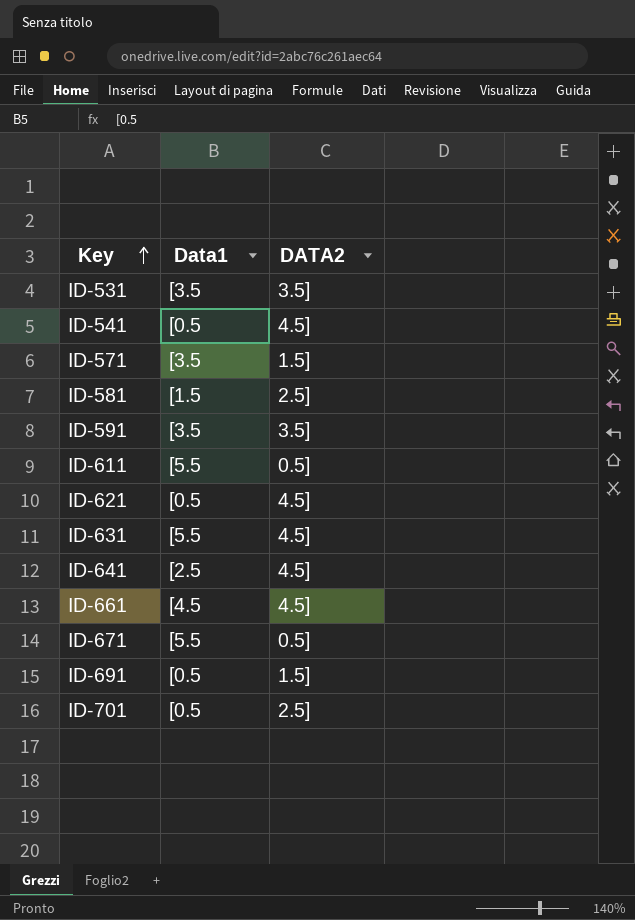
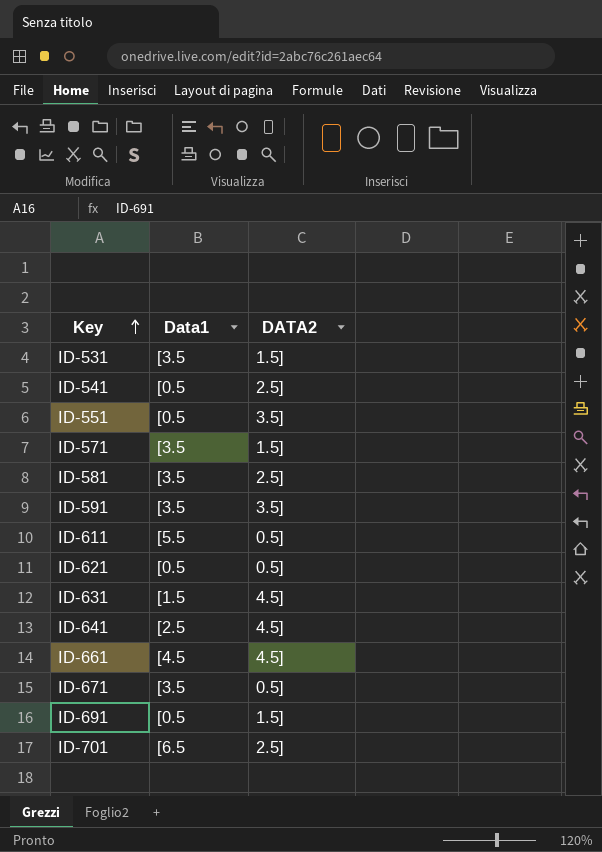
ID-531 | DATA2: 3.5] -> 1.5]
ID-541 | DATA2: 4.5] -> 2.5]
row ID-551: none -> [0.5 | 3.5]
ID-581 | Data1: [1.5 -> [3.5
ID-621 | DATA2: 4.5] -> 0.5]
ID-631 | Data1: [5.5 -> [1.5
ID-671 | Data1: [5.5 -> [3.5
ID-701 | Data1: [0.5 -> [6.5

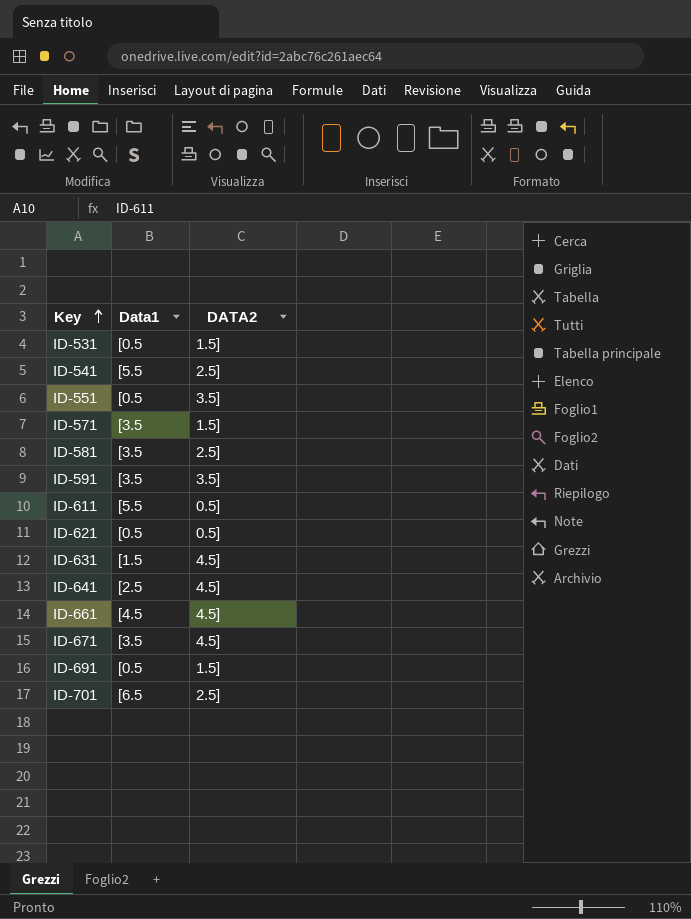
ID-531 | Data1: [3.5 -> [0.5
ID-541 | Data1: [0.5 -> [5.5
ID-671 | DATA2: 0.5] -> 4.5]

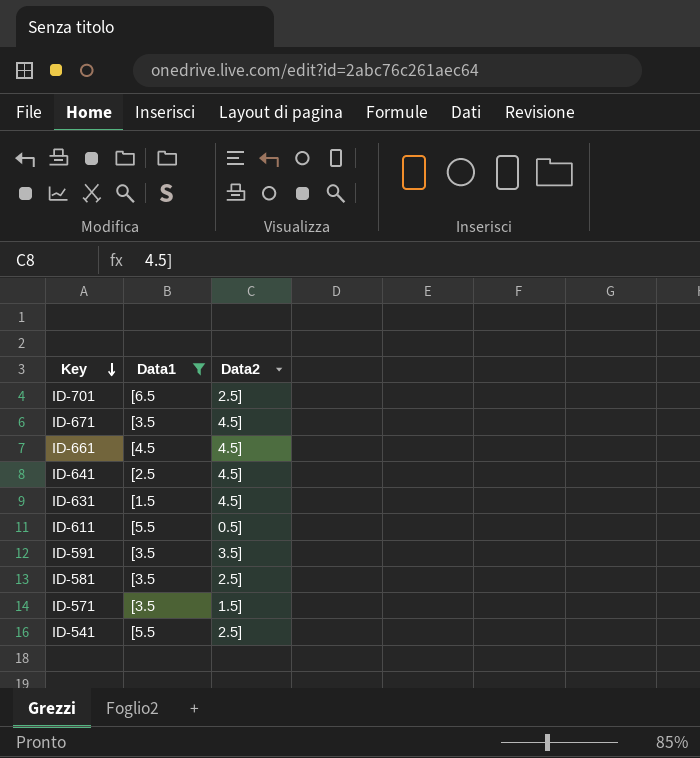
filter: none -> Data1 != [0.5
row order: Key ascending -> Key descending
column name: DATA2 -> Data2

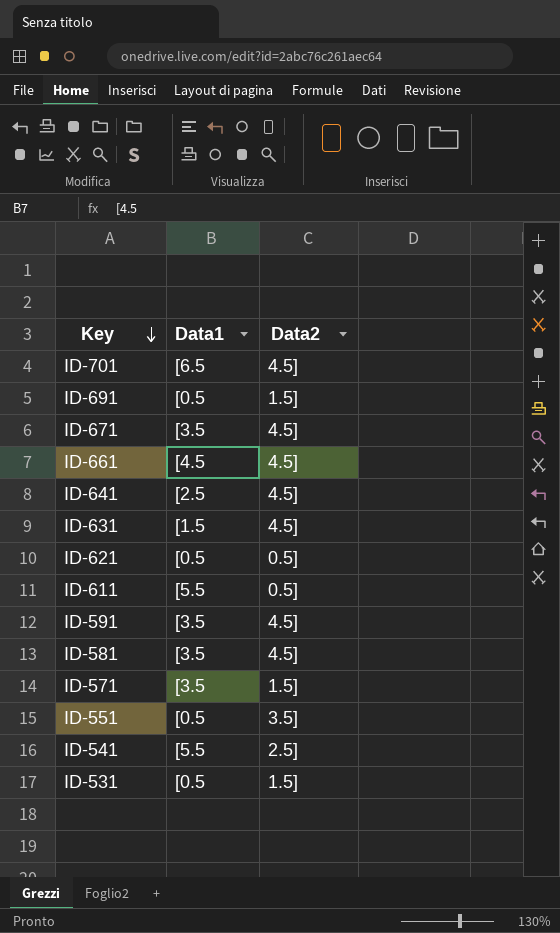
filter: Data1 != [0.5 -> none
ID-701 | Data2: 2.5] -> 4.5]
ID-591 | Data2: 3.5] -> 4.5]
ID-581 | Data2: 2.5] -> 4.5]

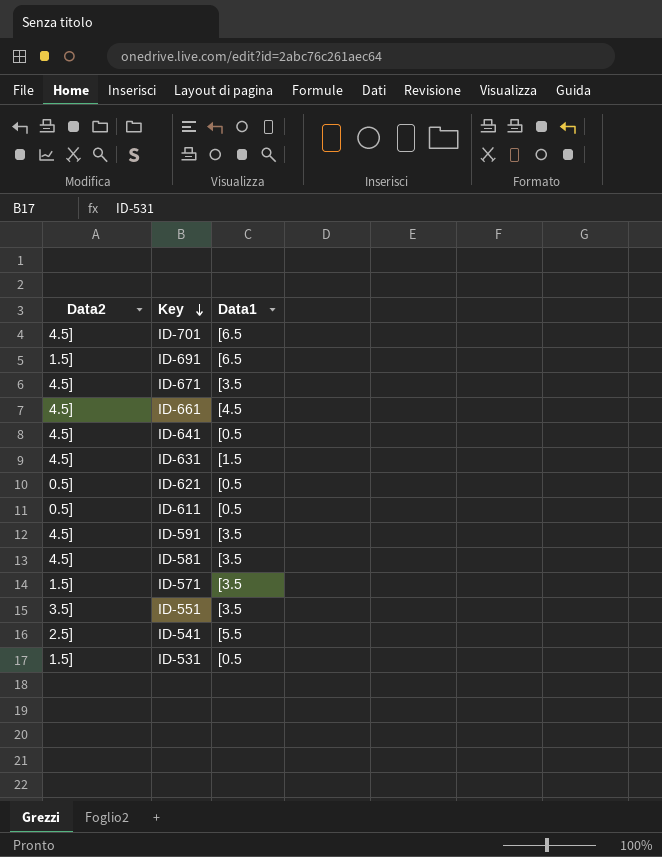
column Data2 | position: 3 -> 1
ID-691 | Data1: [0.5 -> [6.5
ID-641 | Data1: [2.5 -> [0.5
ID-611 | Data1: [5.5 -> [0.5
ID-551 | Data1: [0.5 -> [3.5

